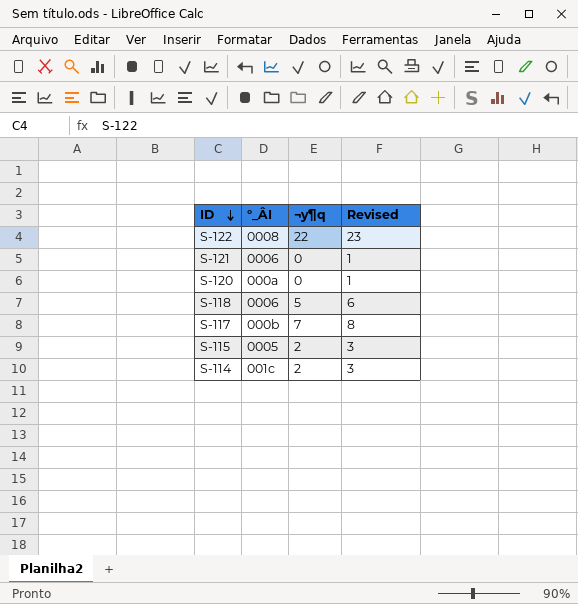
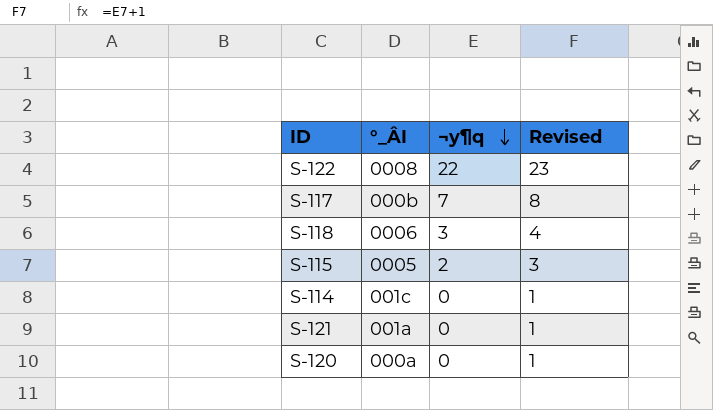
row order: ID descending -> ¬y¶q descending
S-118 | ¬y¶q: 5 -> 3
S-118 | Revised: 6 -> 4
S-114 | ¬y¶q: 2 -> 0
S-114 | Revised: 3 -> 1
S-121 | °_ÂI: 0006 -> 001a

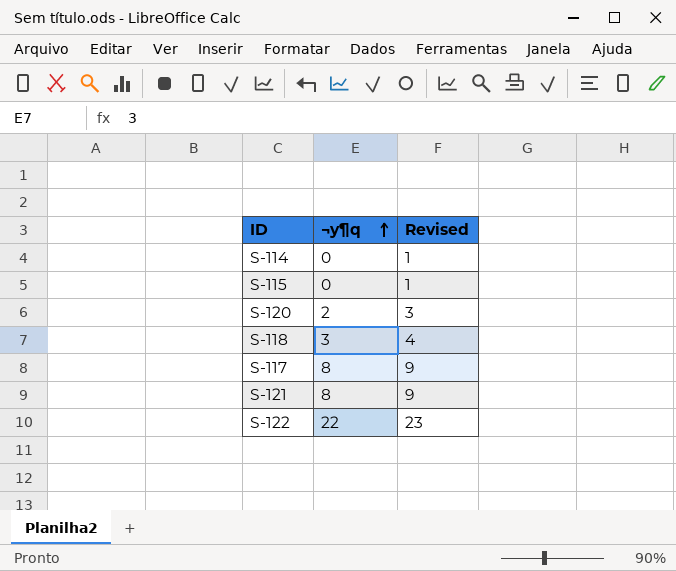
row order: ¬y¶q descending -> ¬y¶q ascending
column °_ÂI | position: 2 -> none
S-115 | ¬y¶q: 2 -> 0
S-115 | Revised: 3 -> 1
S-120 | ¬y¶q: 0 -> 2
S-120 | Revised: 1 -> 3
S-117 | ¬y¶q: 7 -> 8
S-117 | Revised: 8 -> 9
S-121 | ¬y¶q: 0 -> 8
S-121 | Revised: 1 -> 9

